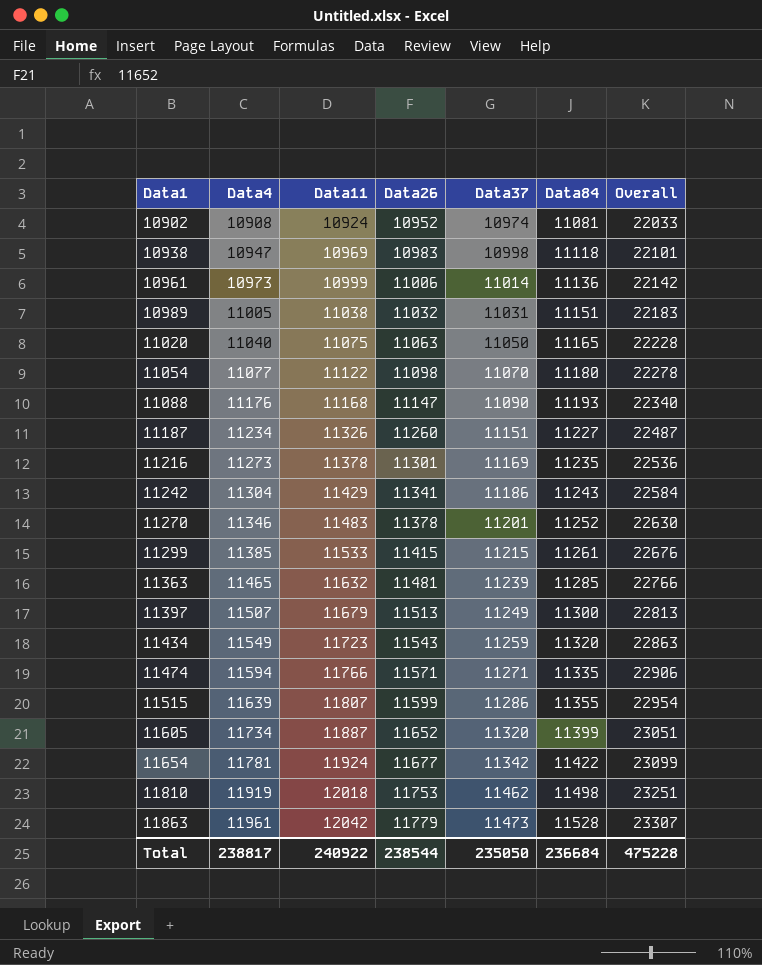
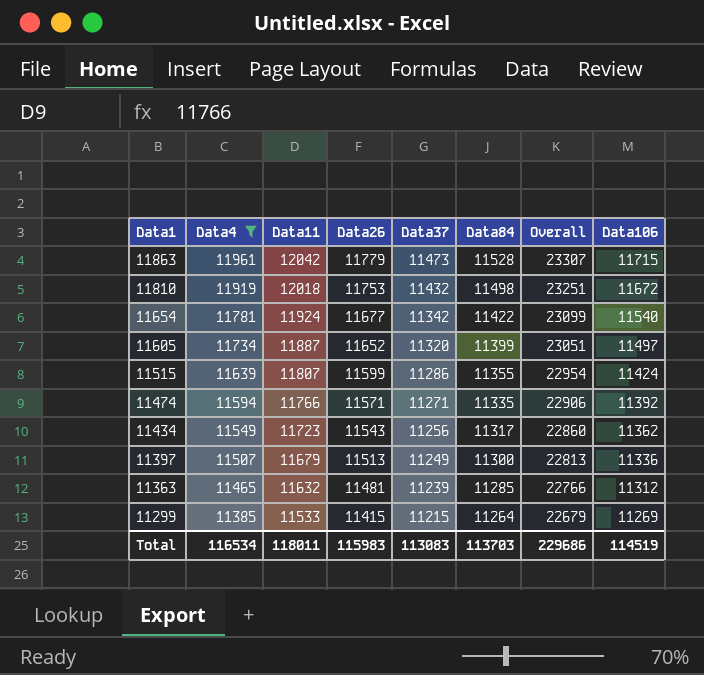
filter: none -> Data4 >= 11385
row order: Data1 ascending -> Data1 descending
column Data106 | position: none -> 8
11810 | Data37: 11462 -> 11432
11434 | Data37: 11259 -> 11256
11434 | Data84: 11320 -> 11317
11434 | Overall: 22863 -> 22860
11299 | Data84: 11261 -> 11264
11299 | Overall: 22676 -> 22679
Total | Data4: 238817 -> 116534
Total | Data11: 240922 -> 118011
Total | Data26: 238544 -> 115983
Total | Data37: 235050 -> 113083
Total | Data84: 236684 -> 113703
Total | Overall: 475228 -> 229686

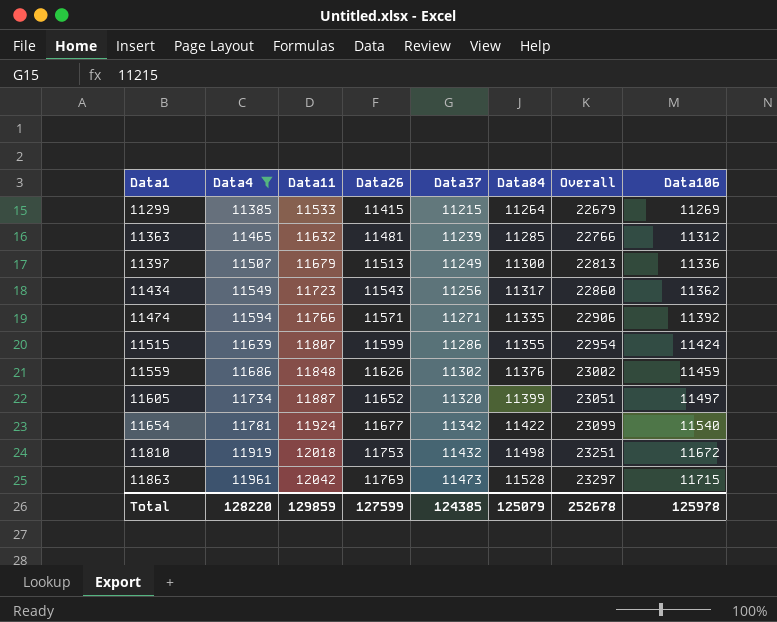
row order: Data1 descending -> Data1 ascending
row 11559: none -> 11686 | 11848 | 11626 | 11302 | 11376 | 23002 | 11459
11863 | Data26: 11779 -> 11769
11863 | Overall: 23307 -> 23297
Total | Data4: 116534 -> 128220
Total | Data11: 118011 -> 129859
Total | Data26: 115983 -> 127599
Total | Data37: 113083 -> 124385
Total | Data84: 113703 -> 125079
Total | Overall: 229686 -> 252678
Total | Data106: 114519 -> 125978

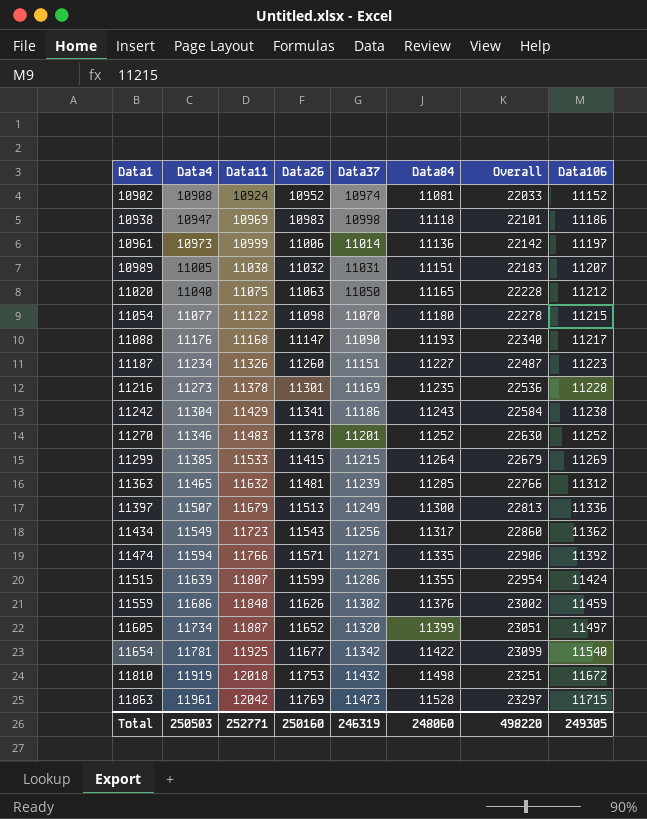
filter: Data4 >= 11385 -> none
11654 | Data11: 11924 -> 11925
Total | Data4: 128220 -> 250503
Total | Data11: 129859 -> 252771
Total | Data26: 127599 -> 250160
Total | Data37: 124385 -> 246319
Total | Data84: 125079 -> 248060
Total | Overall: 252678 -> 498220
Total | Data106: 125978 -> 249305

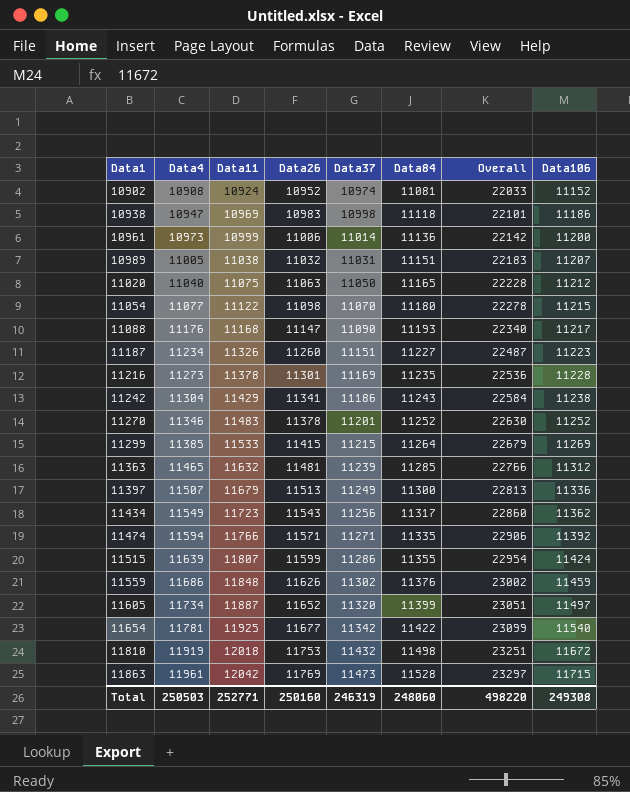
10961 | Data106: 11197 -> 11200
Total | Data106: 249305 -> 249308

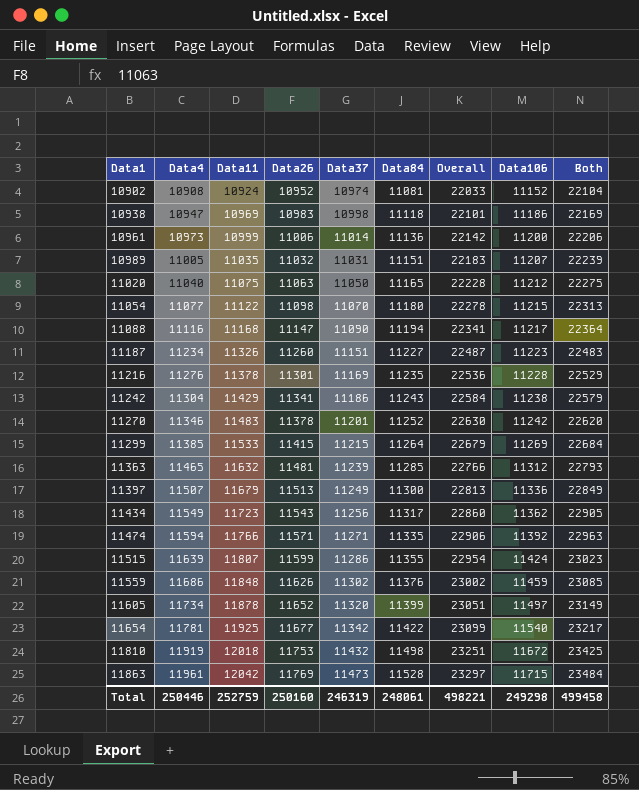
column Both | formula: none -> [Data26] + [Data106]
10989 | Data11: 11038 -> 11035
11088 | Data4: 11176 -> 11116
11088 | Data84: 11193 -> 11194
11088 | Overall: 22340 -> 22341
11216 | Data4: 11273 -> 11276
11270 | Data106: 11252 -> 11242
11605 | Data11: 11887 -> 11878
Total | Data4: 250503 -> 250446
Total | Data11: 252771 -> 252759
Total | Data84: 248060 -> 248061
Total | Overall: 498220 -> 498221
Total | Data106: 249308 -> 249298

